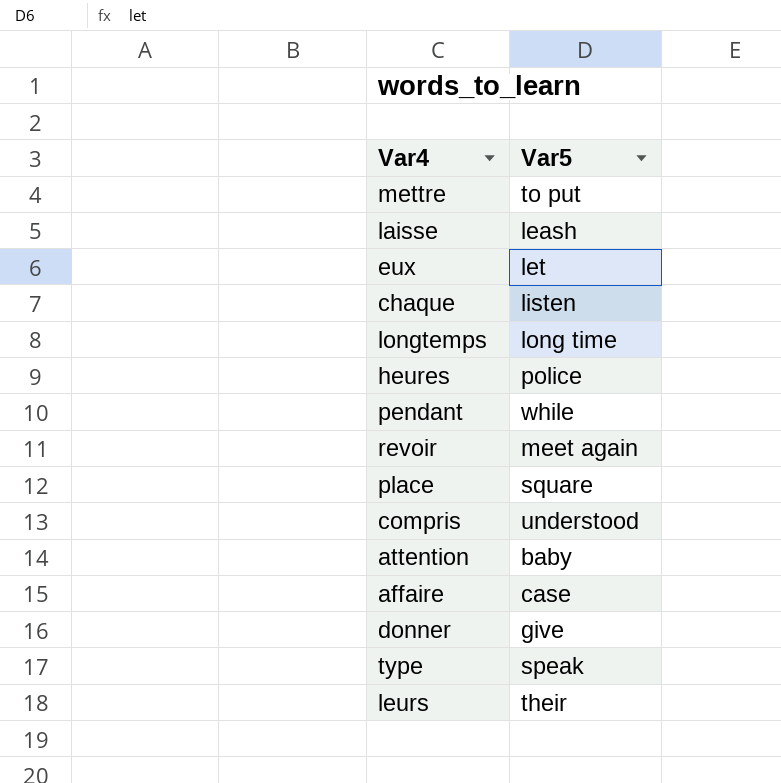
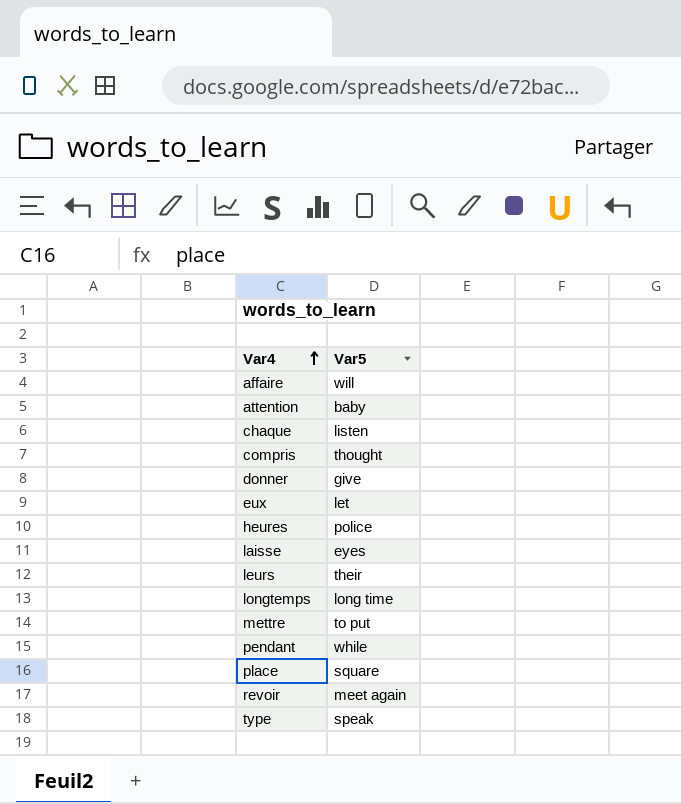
row order: none -> Var4 ascending
affaire | Var5: case -> will
compris | Var5: understood -> thought
laisse | Var5: leash -> eyes

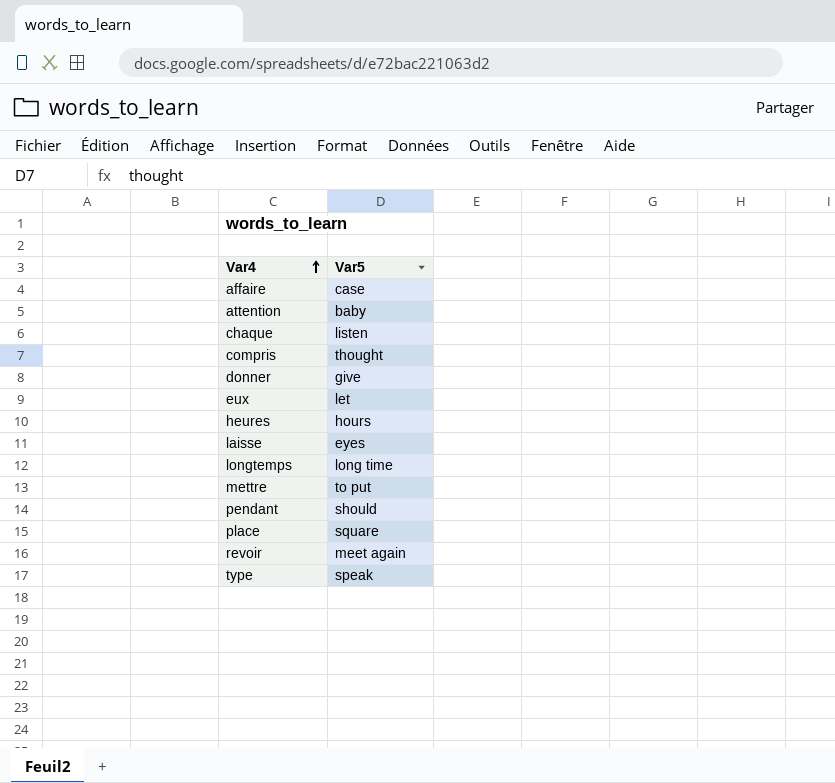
row leurs: their -> none
affaire | Var5: will -> case
heures | Var5: police -> hours
pendant | Var5: while -> should

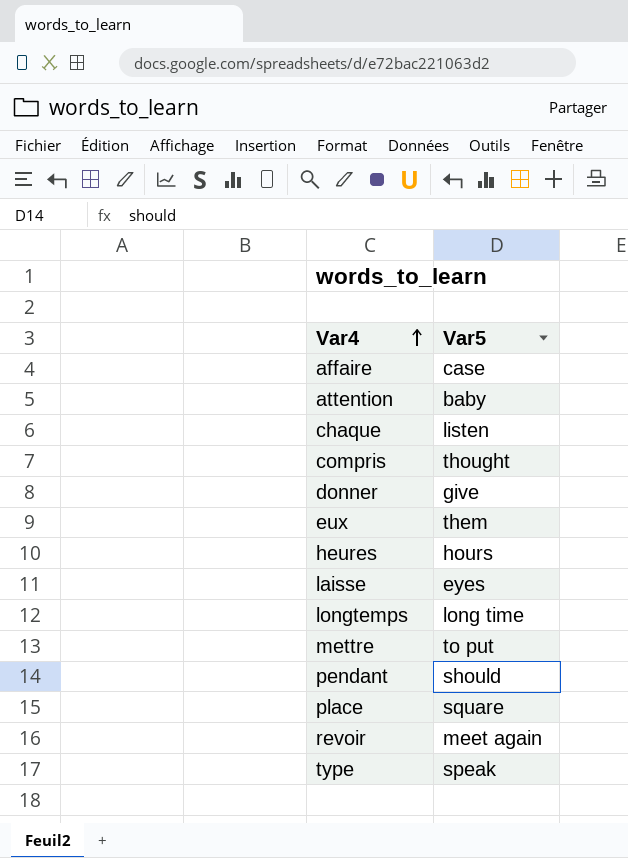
eux | Var5: let -> them

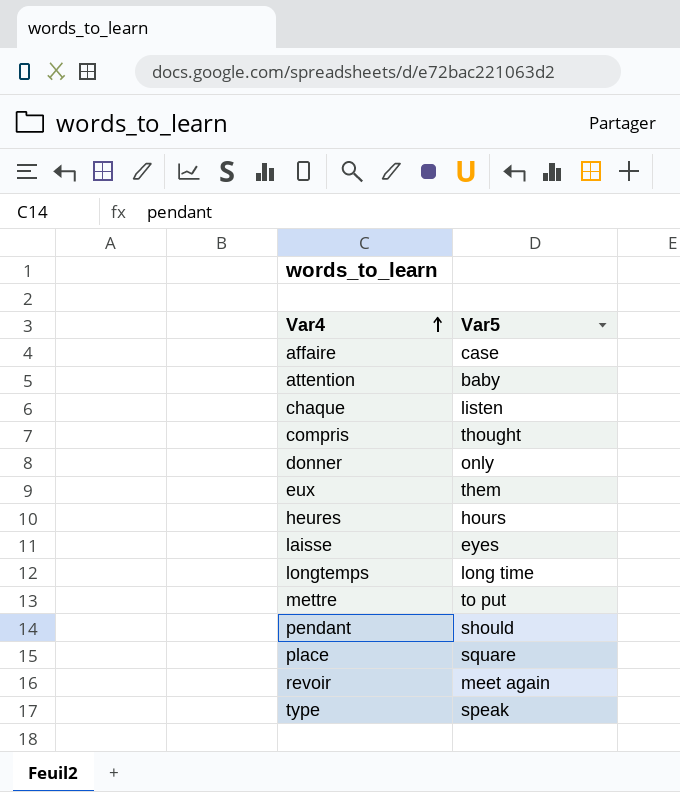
donner | Var5: give -> only

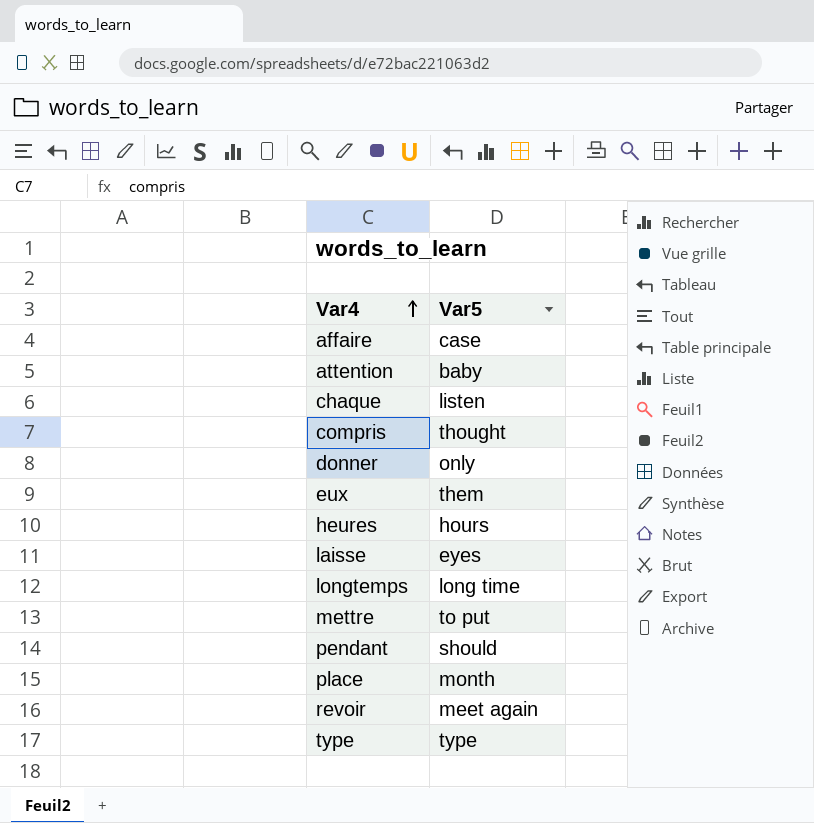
place | Var5: square -> month
type | Var5: speak -> type

